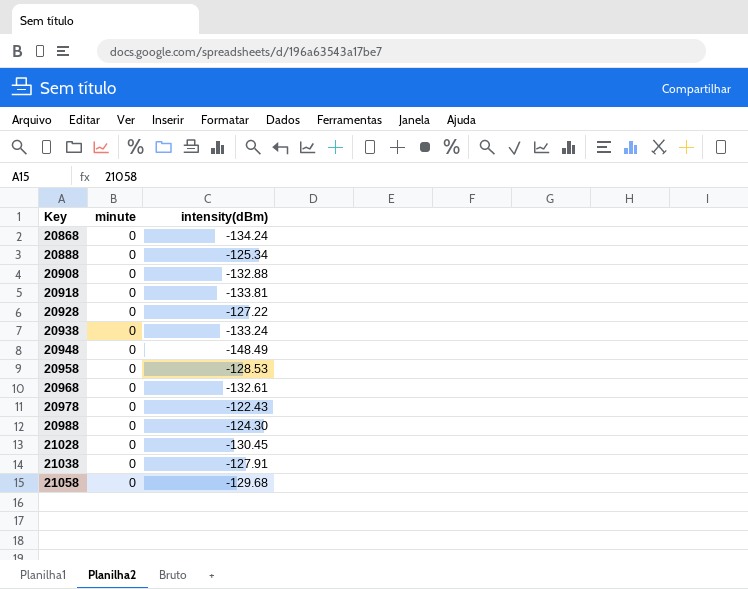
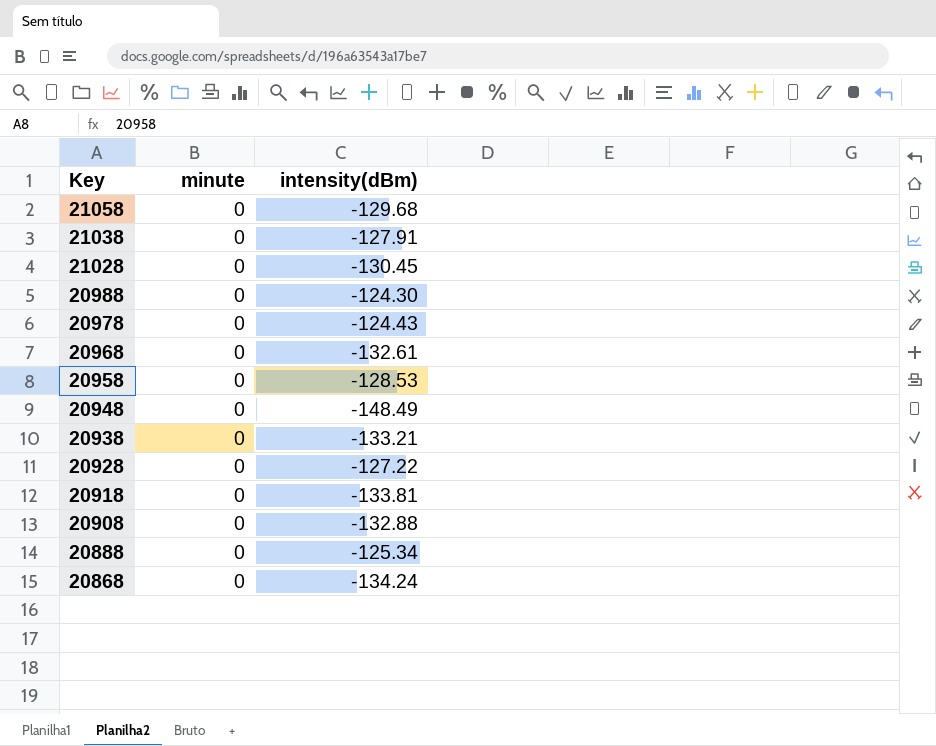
row order: Key ascending -> Key descending
20978 | intensity(dBm): -122.43 -> -124.43
20938 | intensity(dBm): -133.24 -> -133.21

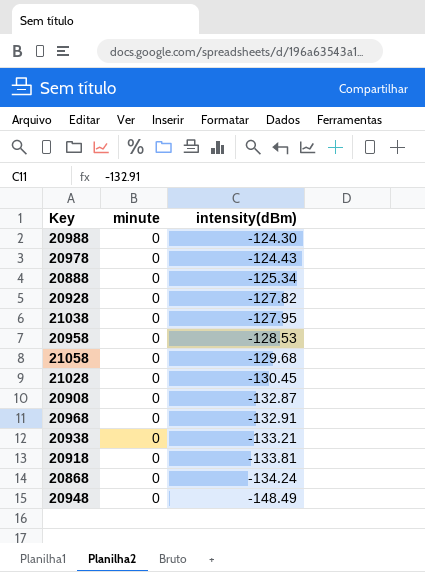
row order: Key descending -> intensity(dBm) descending
20928 | intensity(dBm): -127.22 -> -127.82
21038 | intensity(dBm): -127.91 -> -127.95
20908 | intensity(dBm): -132.88 -> -132.87
20968 | intensity(dBm): -132.61 -> -132.91

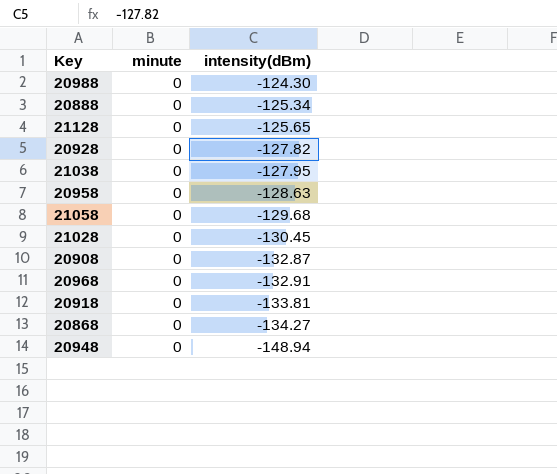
row 20978: 0 | -124.43 -> none
row 20938: 0 | -133.21 -> none
row 21128: none -> 0 | -125.65
20958 | intensity(dBm): -128.53 -> -128.63
20868 | intensity(dBm): -134.24 -> -134.27
20948 | intensity(dBm): -148.49 -> -148.94

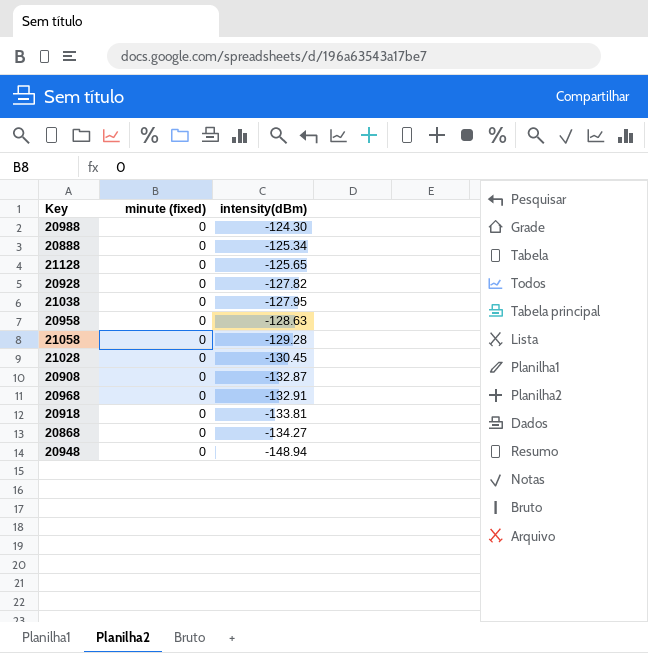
column name: minute -> minute (fixed)
21058 | intensity(dBm): -129.68 -> -129.28

